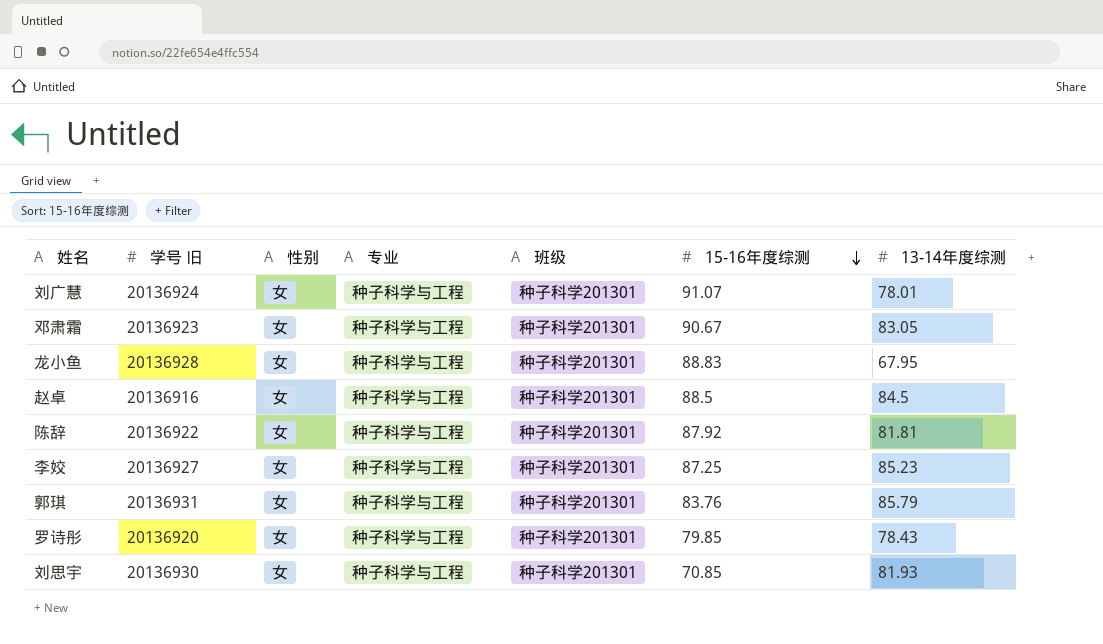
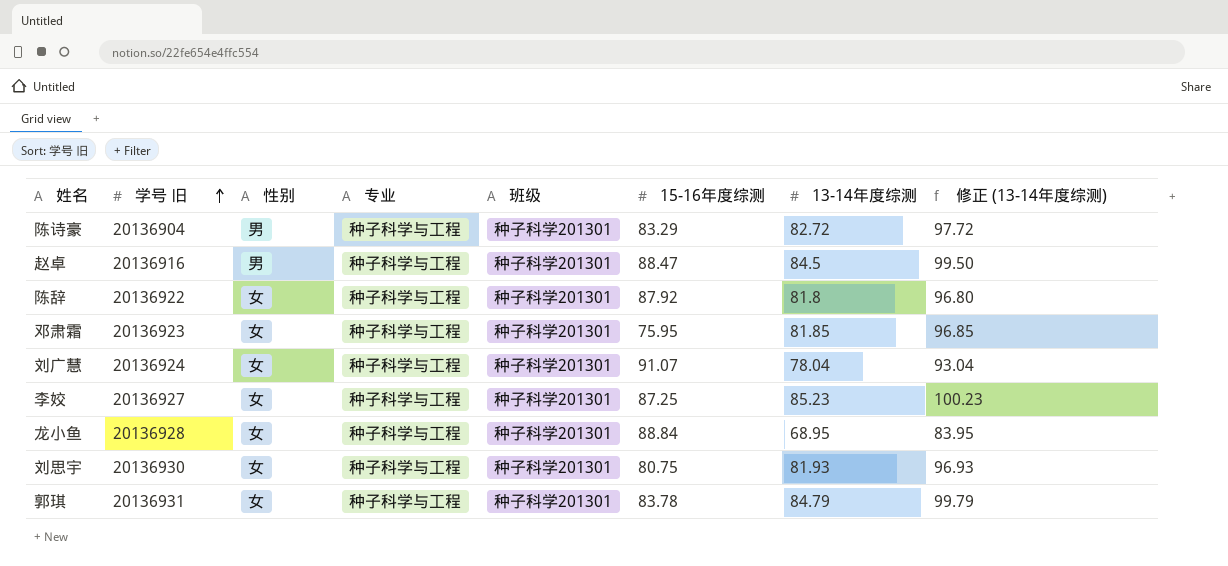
row order: 15-16年度综测 descending -> 学号 旧 ascending
column 修正 (13-14年度综测) | formula: none -> [13-14年度综测] + 15
row 罗诗彤: 20136920 | 女 | 种子科学与工程 | 种子科学201301 | 79.85 | 78.43 -> none
row 陈诗豪: none -> 20136904 | 男 | 种子科学与工程 | 种子科学201301 | 83.29 | 82.72 | 97.72
赵卓 | 性别: 女 -> 男
赵卓 | 15-16年度综测: 88.5 -> 88.47
陈辞 | 13-14年度综测: 81.81 -> 81.8
邓肃霜 | 15-16年度综测: 90.67 -> 75.95
邓肃霜 | 13-14年度综测: 83.05 -> 81.85
刘广慧 | 13-14年度综测: 78.01 -> 78.04
龙小鱼 | 15-16年度综测: 88.83 -> 88.84
龙小鱼 | 13-14年度综测: 67.95 -> 68.95
刘思宇 | 15-16年度综测: 70.85 -> 80.75
郭琪 | 15-16年度综测: 83.76 -> 83.78
郭琪 | 13-14年度综测: 85.79 -> 84.79

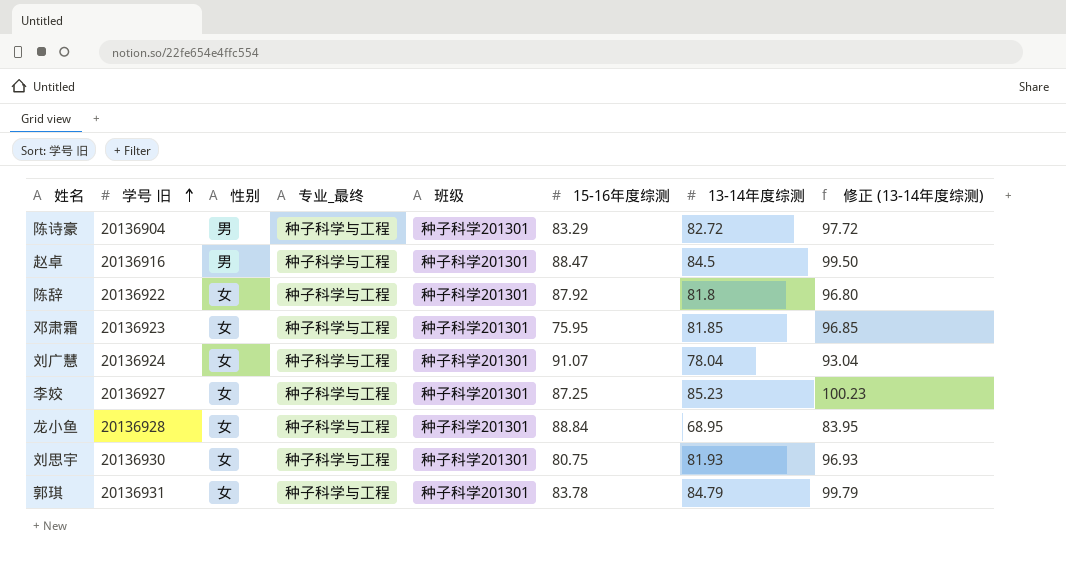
column name: 专业 -> 专业_最终

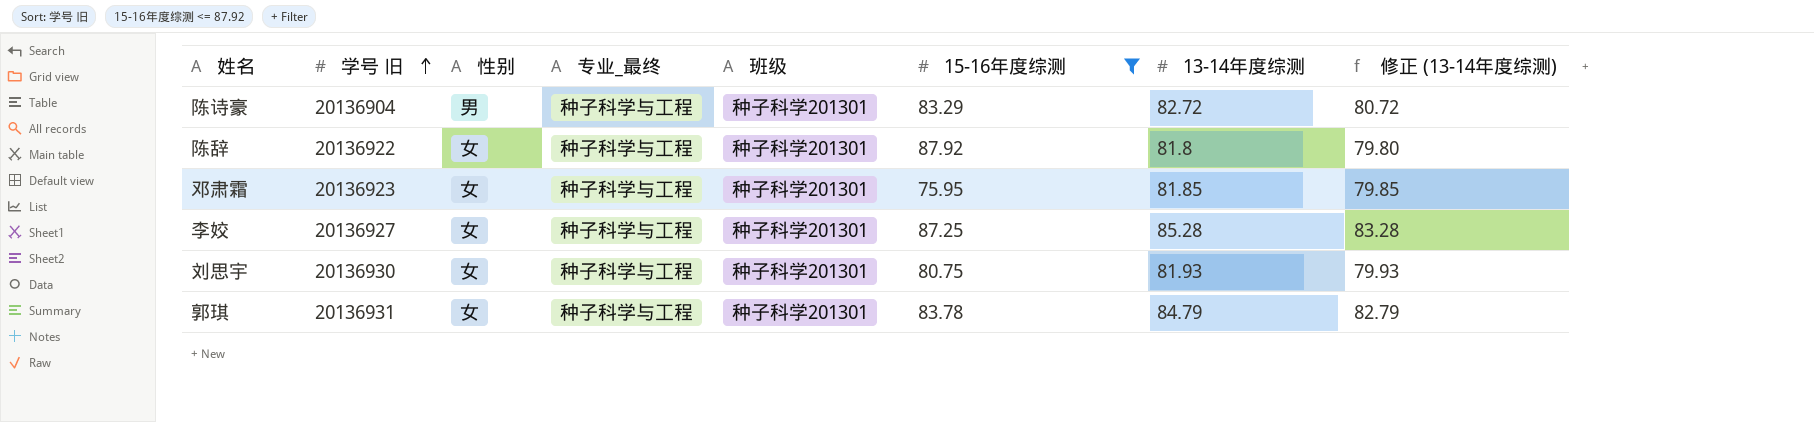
filter: none -> 15-16年度综测 <= 87.92
column 修正 (13-14年度综测) | formula: [13-14年度综测] + 15 -> [13-14年度综测] - 2
李姣 | 13-14年度综测: 85.23 -> 85.28

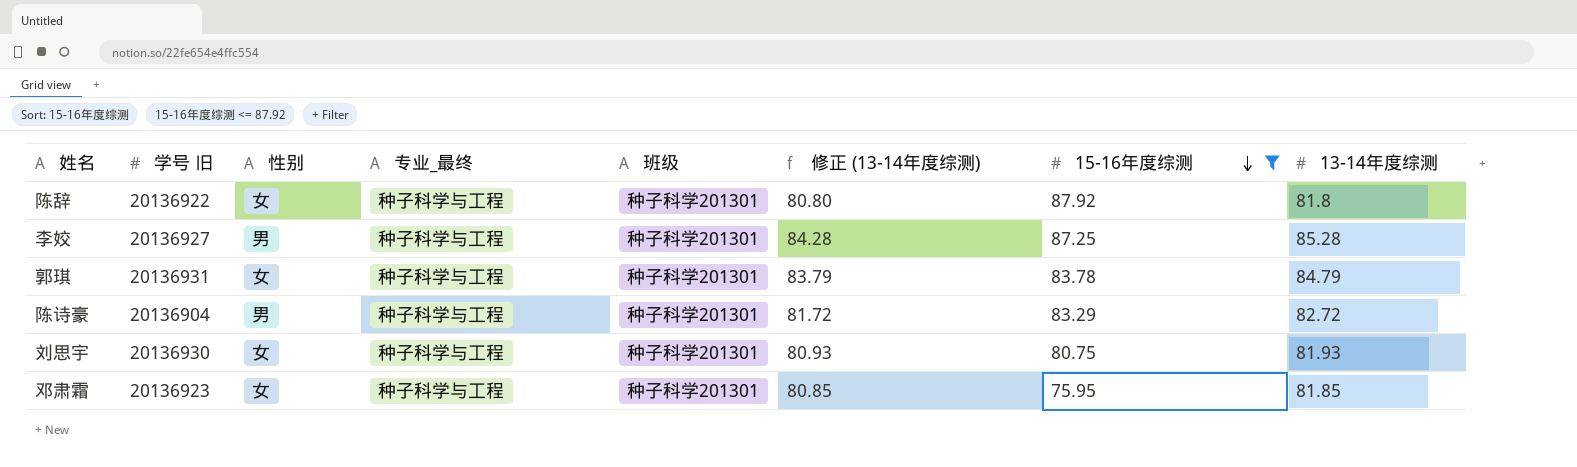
row order: 学号 旧 ascending -> 15-16年度综测 descending
column 修正 (13-14年度综测) | formula: [13-14年度综测] - 2 -> [13-14年度综测] - 1
column 修正 (13-14年度综测) | position: 8 -> 6
李姣 | 性别: 女 -> 男

